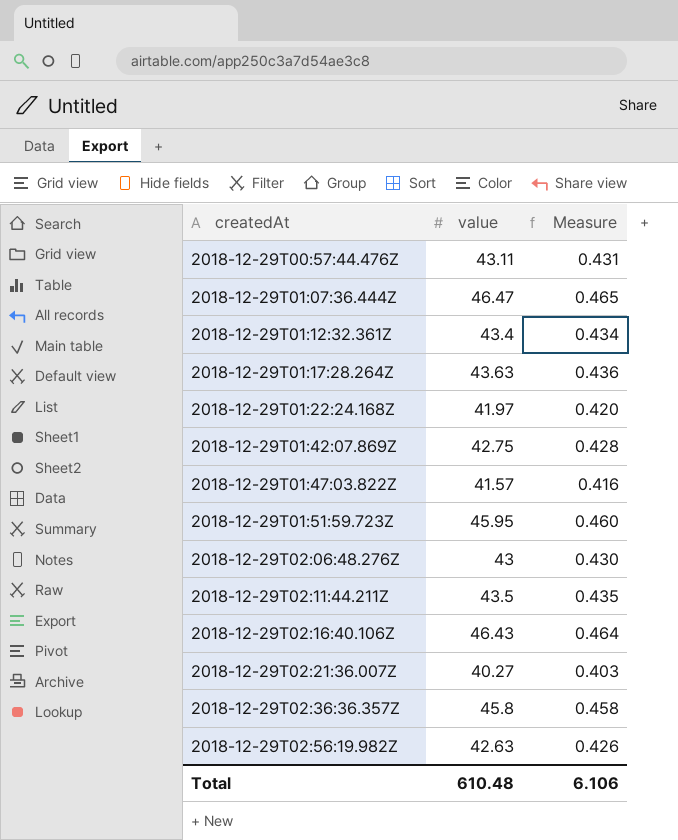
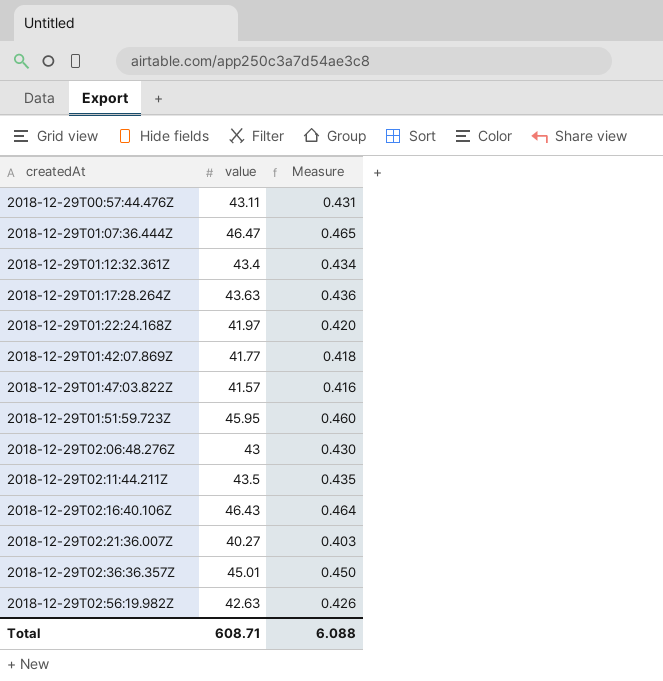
2018-12-29T01:42:07.869Z | value: 42.75 -> 41.77
2018-12-29T01:42:07.869Z | Measure: 0.428 -> 0.418
2018-12-29T02:36:36.357Z | value: 45.8 -> 45.01
2018-12-29T02:36:36.357Z | Measure: 0.458 -> 0.450
Total | value: 610.48 -> 608.71
Total | Measure: 6.106 -> 6.088

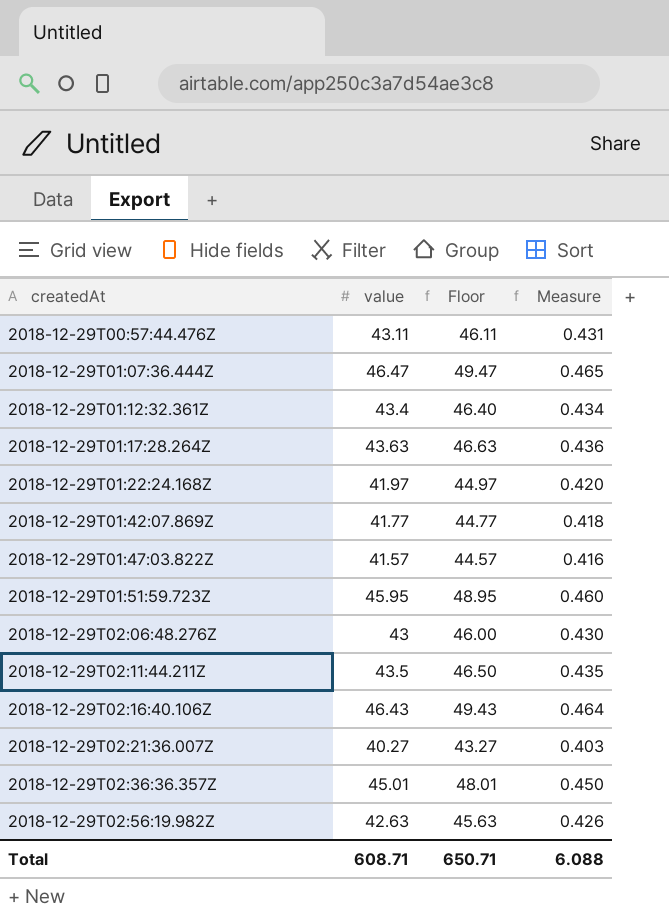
column Floor | formula: none -> [value] + 3

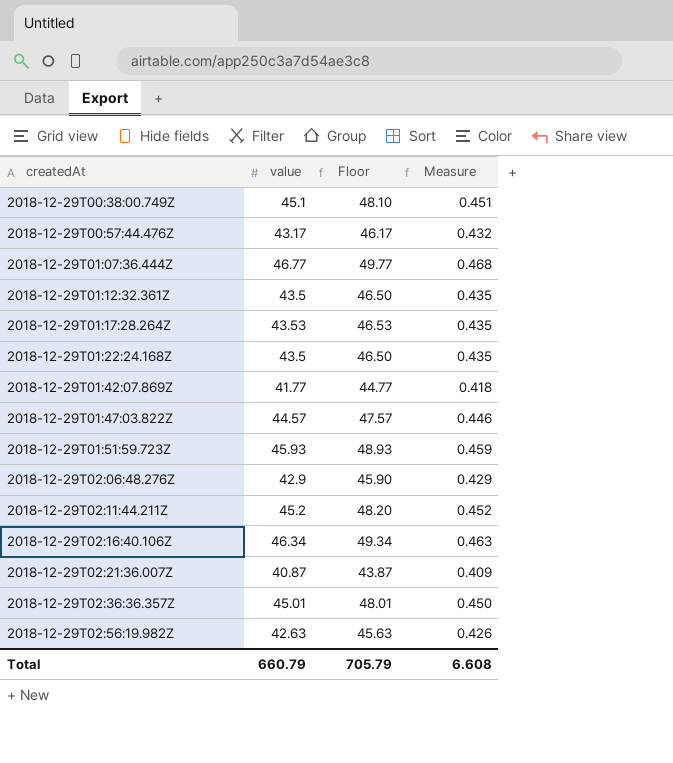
row 2018-12-29T00:38:00.749Z: none -> 45.1 | 48.10 | 0.451
2018-12-29T00:57:44.476Z | value: 43.11 -> 43.17
2018-12-29T00:57:44.476Z | Floor: 46.11 -> 46.17
2018-12-29T00:57:44.476Z | Measure: 0.431 -> 0.432
2018-12-29T01:07:36.444Z | value: 46.47 -> 46.77
2018-12-29T01:07:36.444Z | Floor: 49.47 -> 49.77
2018-12-29T01:07:36.444Z | Measure: 0.465 -> 0.468
2018-12-29T01:12:32.361Z | value: 43.4 -> 43.5
2018-12-29T01:12:32.361Z | Floor: 46.40 -> 46.50
2018-12-29T01:12:32.361Z | Measure: 0.434 -> 0.435
2018-12-29T01:17:28.264Z | value: 43.63 -> 43.53
2018-12-29T01:17:28.264Z | Floor: 46.63 -> 46.53
2018-12-29T01:17:28.264Z | Measure: 0.436 -> 0.435
2018-12-29T01:22:24.168Z | value: 41.97 -> 43.5
2018-12-29T01:22:24.168Z | Floor: 44.97 -> 46.50
2018-12-29T01:22:24.168Z | Measure: 0.420 -> 0.435
2018-12-29T01:47:03.822Z | value: 41.57 -> 44.57
2018-12-29T01:47:03.822Z | Floor: 44.57 -> 47.57
2018-12-29T01:47:03.822Z | Measure: 0.416 -> 0.446
2018-12-29T01:51:59.723Z | value: 45.95 -> 45.93
2018-12-29T01:51:59.723Z | Floor: 48.95 -> 48.93
2018-12-29T01:51:59.723Z | Measure: 0.460 -> 0.459
2018-12-29T02:06:48.276Z | value: 43 -> 42.9
2018-12-29T02:06:48.276Z | Floor: 46.00 -> 45.90
2018-12-29T02:06:48.276Z | Measure: 0.430 -> 0.429
2018-12-29T02:11:44.211Z | value: 43.5 -> 45.2
2018-12-29T02:11:44.211Z | Floor: 46.50 -> 48.20
2018-12-29T02:11:44.211Z | Measure: 0.435 -> 0.452
2018-12-29T02:16:40.106Z | value: 46.43 -> 46.34
2018-12-29T02:16:40.106Z | Floor: 49.43 -> 49.34
2018-12-29T02:16:40.106Z | Measure: 0.464 -> 0.463
2018-12-29T02:21:36.007Z | value: 40.27 -> 40.87
2018-12-29T02:21:36.007Z | Floor: 43.27 -> 43.87
2018-12-29T02:21:36.007Z | Measure: 0.403 -> 0.409
Total | value: 608.71 -> 660.79
Total | Floor: 650.71 -> 705.79
Total | Measure: 6.088 -> 6.608

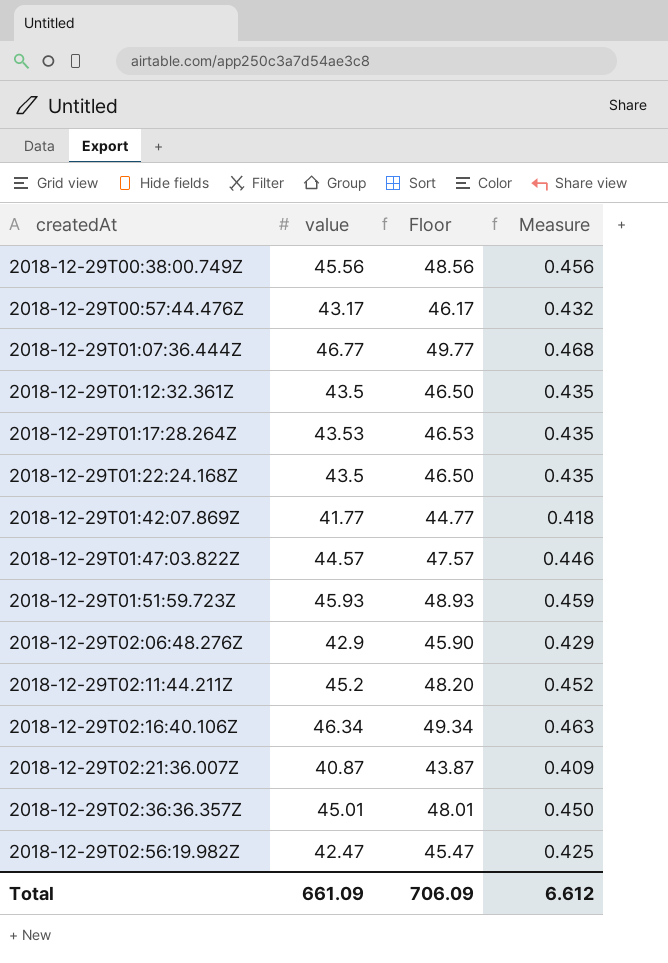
2018-12-29T00:38:00.749Z | value: 45.1 -> 45.56
2018-12-29T00:38:00.749Z | Floor: 48.10 -> 48.56
2018-12-29T00:38:00.749Z | Measure: 0.451 -> 0.456
2018-12-29T02:56:19.982Z | value: 42.63 -> 42.47
2018-12-29T02:56:19.982Z | Floor: 45.63 -> 45.47
2018-12-29T02:56:19.982Z | Measure: 0.426 -> 0.425
Total | value: 660.79 -> 661.09
Total | Floor: 705.79 -> 706.09
Total | Measure: 6.608 -> 6.612

